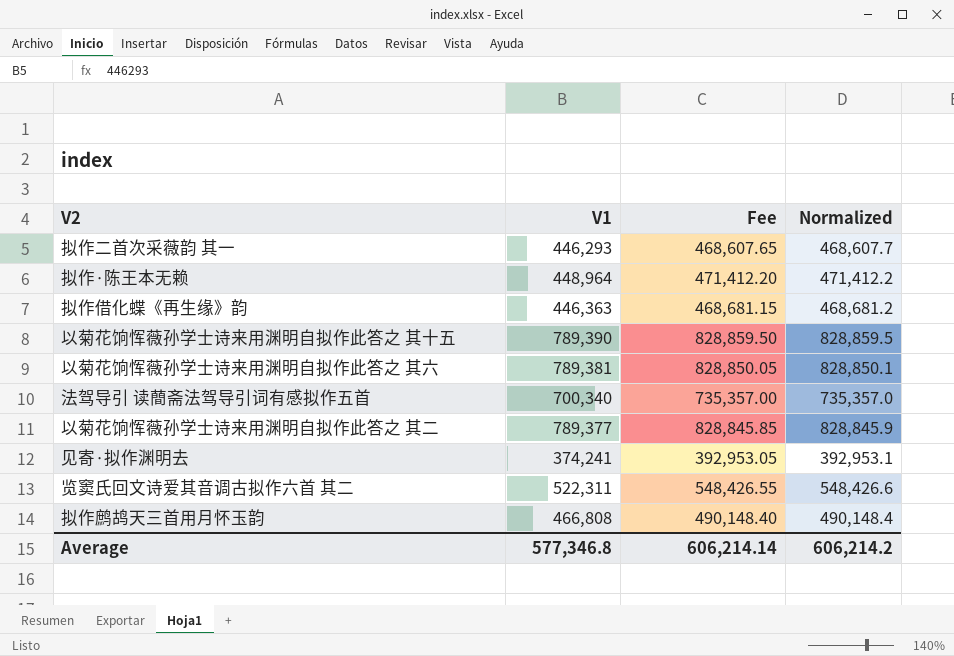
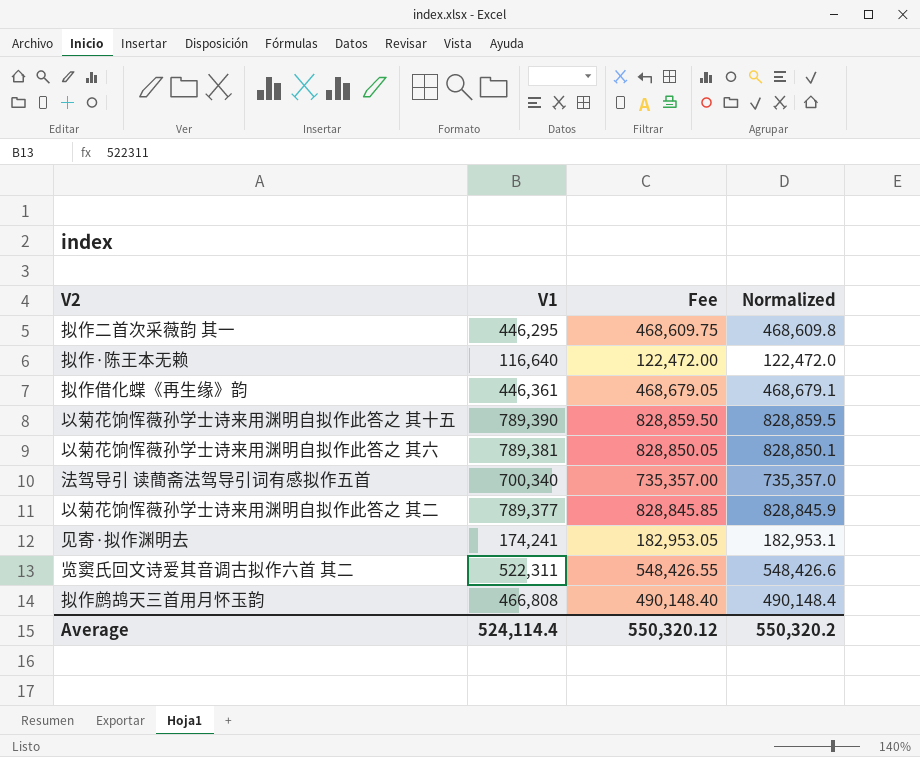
拟作二首次采薇韵 其一 | V1: 446,293 -> 446,295
拟作二首次采薇韵 其一 | Fee: 468,607.65 -> 468,609.75
拟作二首次采薇韵 其一 | Normalized: 468,607.7 -> 468,609.8
拟作·陈王本无赖 | V1: 448,964 -> 116,640
拟作·陈王本无赖 | Fee: 471,412.20 -> 122,472.00
拟作·陈王本无赖 | Normalized: 471,412.2 -> 122,472.0
拟作借化蝶《再生缘》韵 | V1: 446,363 -> 446,361
拟作借化蝶《再生缘》韵 | Fee: 468,681.15 -> 468,679.05
拟作借化蝶《再生缘》韵 | Normalized: 468,681.2 -> 468,679.1
见寄·拟作渊明去 | V1: 374,241 -> 174,241
见寄·拟作渊明去 | Fee: 392,953.05 -> 182,953.05
见寄·拟作渊明去 | Normalized: 392,953.1 -> 182,953.1
Average | V1: 577,346.8 -> 524,114.4
Average | Fee: 606,214.14 -> 550,320.12
Average | Normalized: 606,214.2 -> 550,320.2

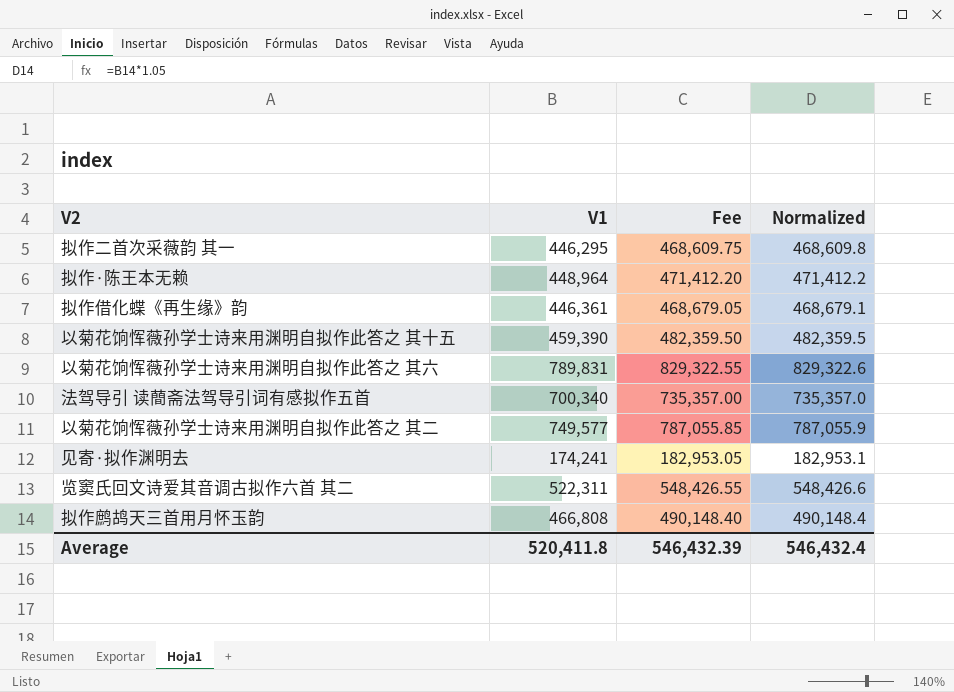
拟作·陈王本无赖 | V1: 116,640 -> 448,964
拟作·陈王本无赖 | Fee: 122,472.00 -> 471,412.20
拟作·陈王本无赖 | Normalized: 122,472.0 -> 471,412.2
以菊花饷恽薇孙学士诗来用渊明自拟作此答之 其十五 | V1: 789,390 -> 459,390
以菊花饷恽薇孙学士诗来用渊明自拟作此答之 其十五 | Fee: 828,859.50 -> 482,359.50
以菊花饷恽薇孙学士诗来用渊明自拟作此答之 其十五 | Normalized: 828,859.5 -> 482,359.5
以菊花饷恽薇孙学士诗来用渊明自拟作此答之 其六 | V1: 789,381 -> 789,831
以菊花饷恽薇孙学士诗来用渊明自拟作此答之 其六 | Fee: 828,850.05 -> 829,322.55
以菊花饷恽薇孙学士诗来用渊明自拟作此答之 其六 | Normalized: 828,850.1 -> 829,322.6
以菊花饷恽薇孙学士诗来用渊明自拟作此答之 其二 | V1: 789,377 -> 749,577
以菊花饷恽薇孙学士诗来用渊明自拟作此答之 其二 | Fee: 828,845.85 -> 787,055.85
以菊花饷恽薇孙学士诗来用渊明自拟作此答之 其二 | Normalized: 828,845.9 -> 787,055.9
Average | V1: 524,114.4 -> 520,411.8
Average | Fee: 550,320.12 -> 546,432.39
Average | Normalized: 550,320.2 -> 546,432.4

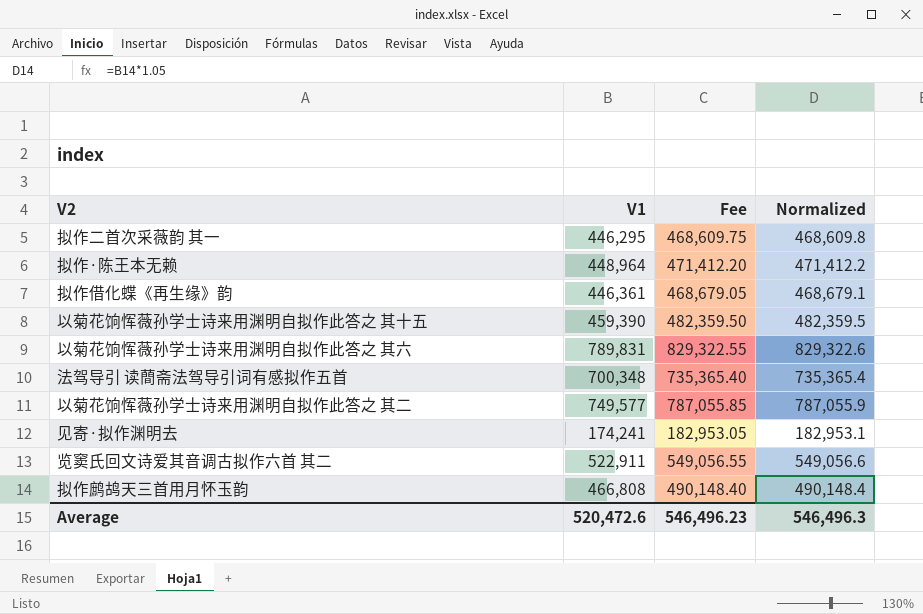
法驾导引 读蕳斋法驾导引词有感拟作五首 | V1: 700,340 -> 700,348
法驾导引 读蕳斋法驾导引词有感拟作五首 | Fee: 735,357.00 -> 735,365.40
法驾导引 读蕳斋法驾导引词有感拟作五首 | Normalized: 735,357.0 -> 735,365.4
览窦氏回文诗爱其音调古拟作六首 其二 | V1: 522,311 -> 522,911
览窦氏回文诗爱其音调古拟作六首 其二 | Fee: 548,426.55 -> 549,056.55
览窦氏回文诗爱其音调古拟作六首 其二 | Normalized: 548,426.6 -> 549,056.6
Average | V1: 520,411.8 -> 520,472.6
Average | Fee: 546,432.39 -> 546,496.23
Average | Normalized: 546,432.4 -> 546,496.3

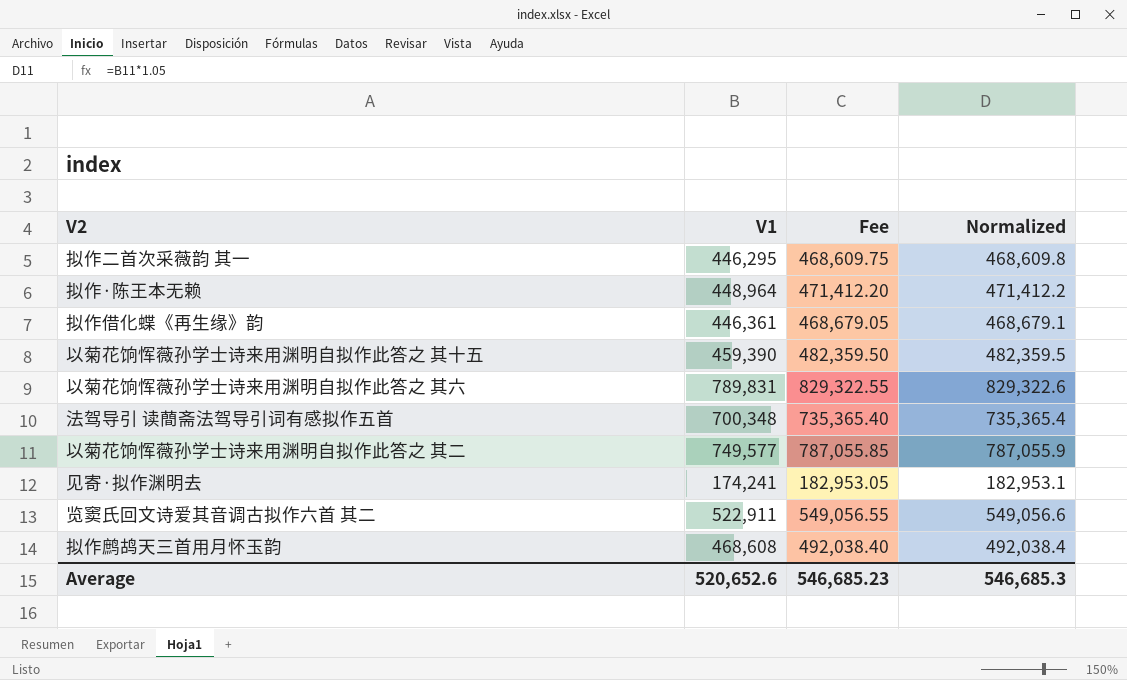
拟作鹧鸪天三首用月怀玉韵 | V1: 466,808 -> 468,608
拟作鹧鸪天三首用月怀玉韵 | Fee: 490,148.40 -> 492,038.40
拟作鹧鸪天三首用月怀玉韵 | Normalized: 490,148.4 -> 492,038.4
Average | V1: 520,472.6 -> 520,652.6
Average | Fee: 546,496.23 -> 546,685.23
Average | Normalized: 546,496.3 -> 546,685.3

